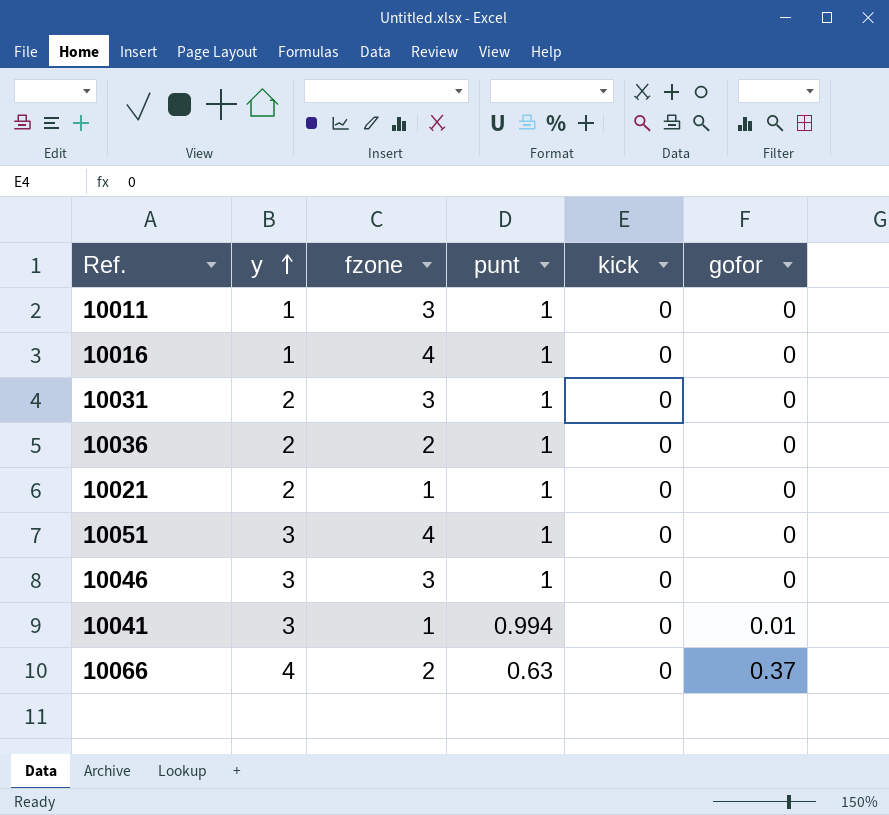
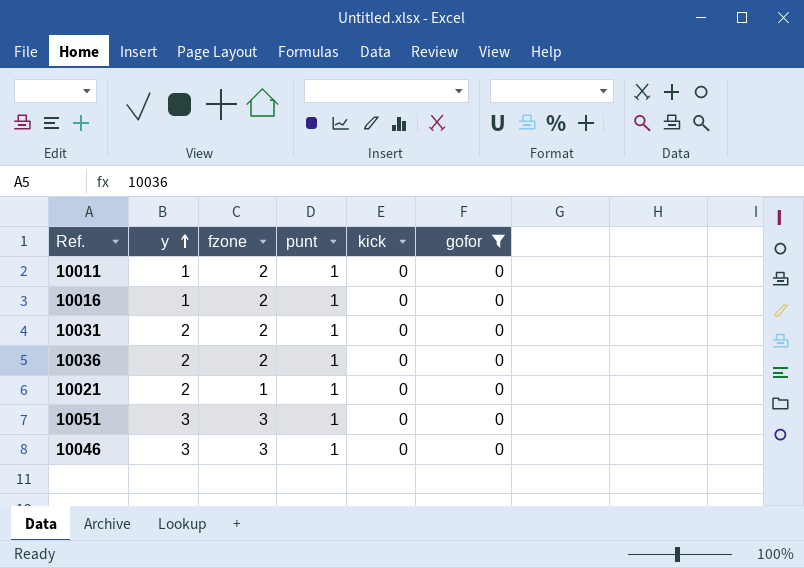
filter: none -> gofor = 0
10011 | fzone: 3 -> 2
10016 | fzone: 4 -> 2
10031 | fzone: 3 -> 2
10051 | fzone: 4 -> 3

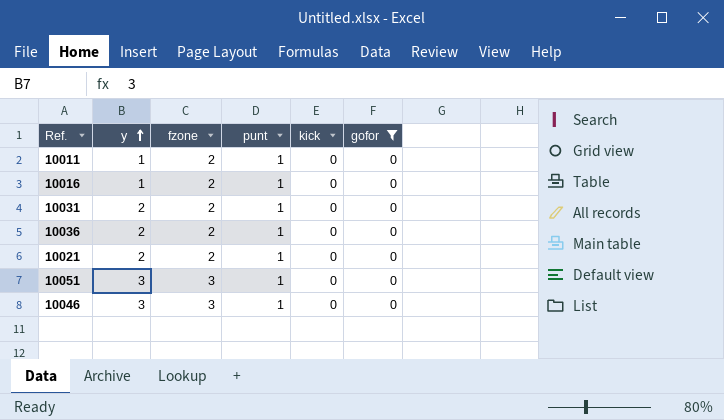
10021 | fzone: 1 -> 2

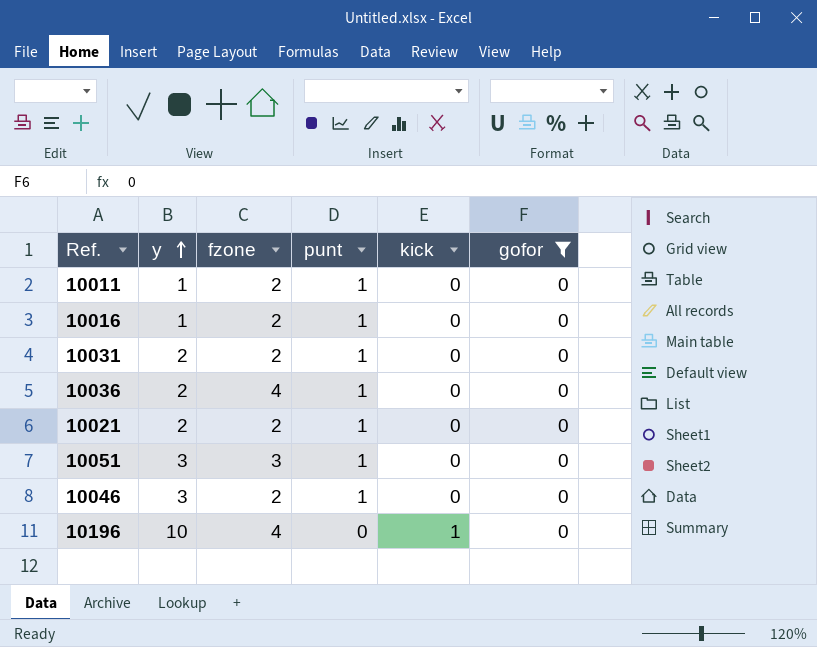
10036 | fzone: 2 -> 4
10046 | fzone: 3 -> 2
row 10196: none -> 10 | 4 | 0 | 1 | 0

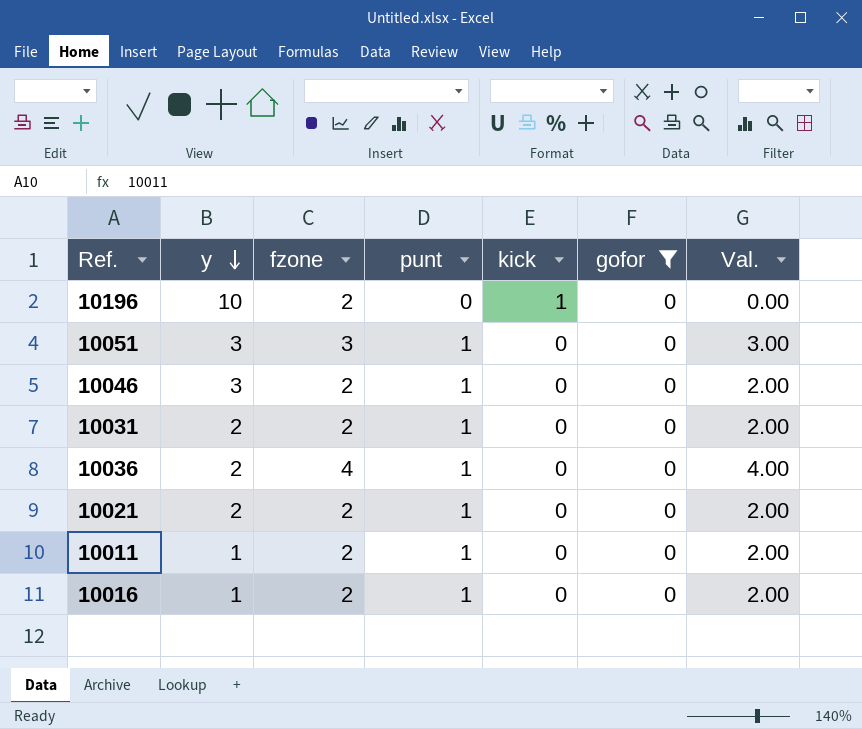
row order: y ascending -> y descending
column Val. | formula: none -> [fzone] * [punt]
10196 | fzone: 4 -> 2

